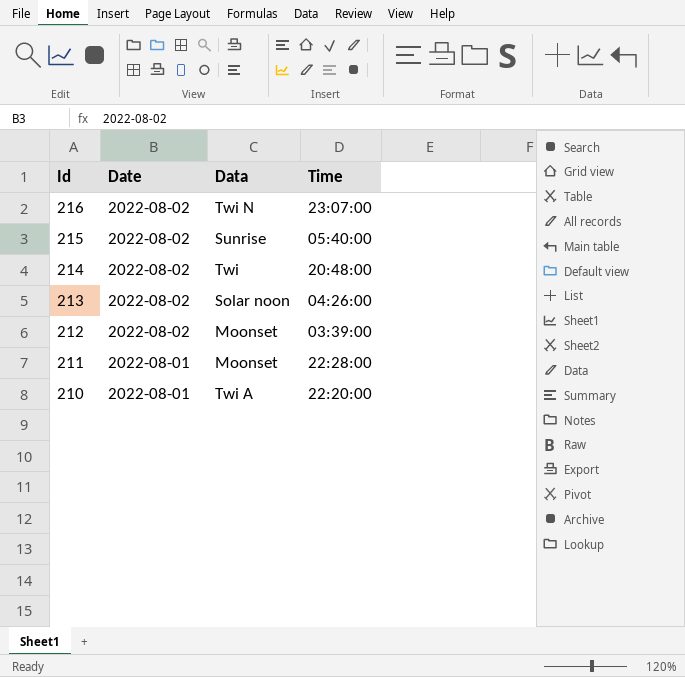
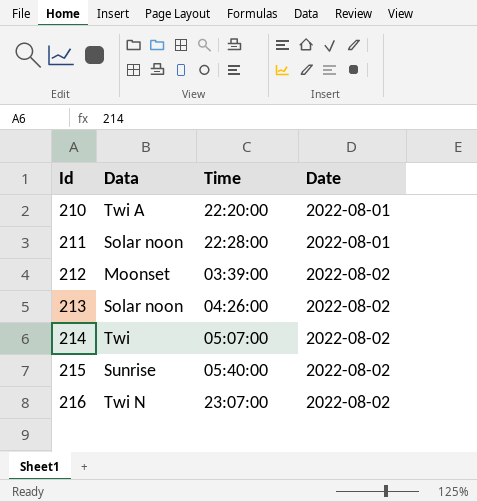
row order: Id descending -> Id ascending
column Date | position: 2 -> 4
211 | Data: Moonset -> Solar noon
214 | Time: 20:48:00 -> 05:07:00

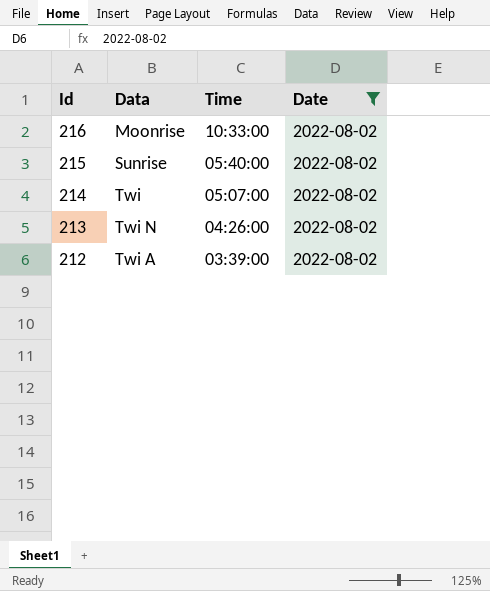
filter: none -> Date = 2022-08-02
row order: Id ascending -> Id descending
216 | Data: Twi N -> Moonrise
216 | Time: 23:07:00 -> 10:33:00
213 | Data: Solar noon -> Twi N
212 | Data: Moonset -> Twi A

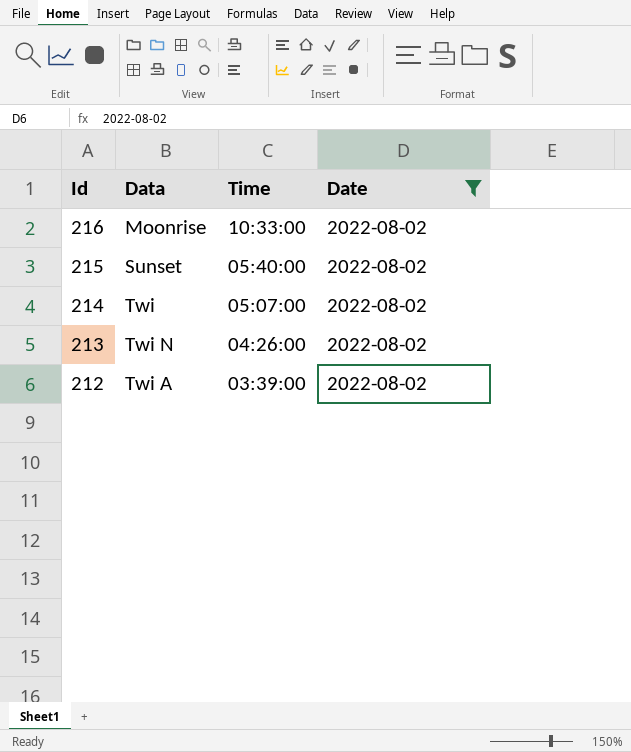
215 | Data: Sunrise -> Sunset

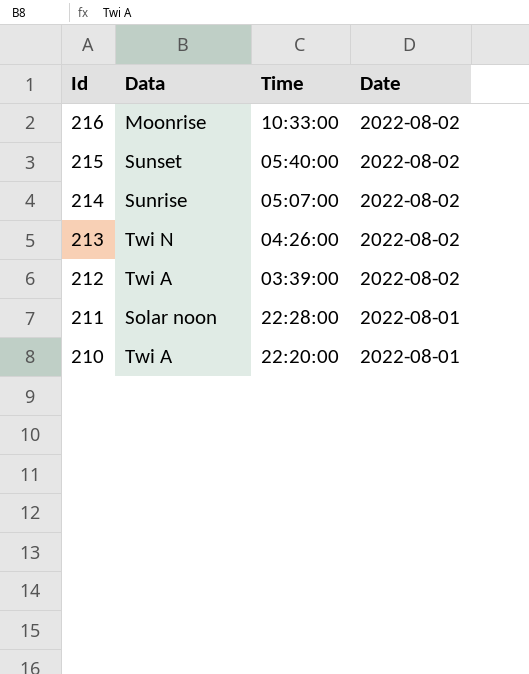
filter: Date = 2022-08-02 -> none
214 | Data: Twi -> Sunrise

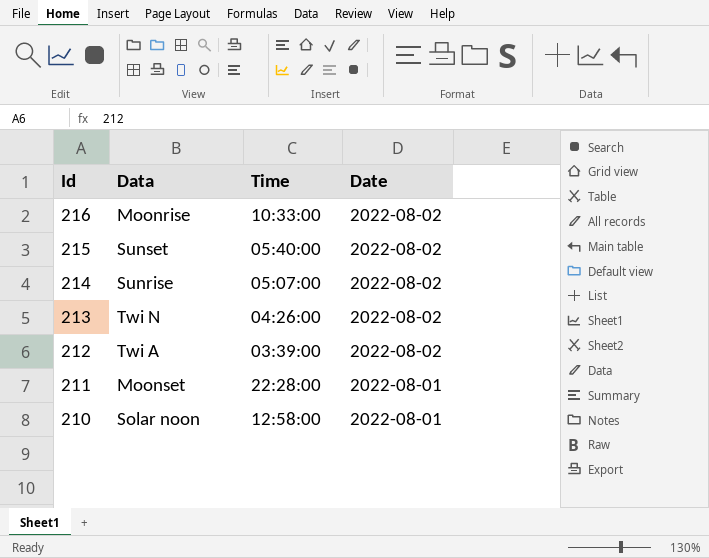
211 | Data: Solar noon -> Moonset
210 | Data: Twi A -> Solar noon
210 | Time: 22:20:00 -> 12:58:00

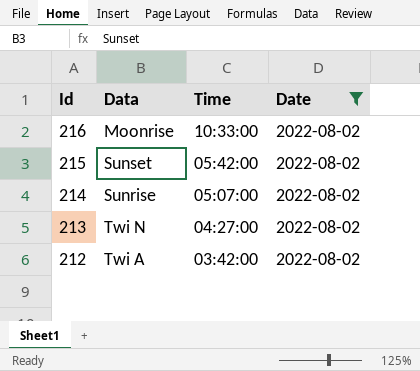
filter: none -> Date = 2022-08-02
215 | Time: 05:40:00 -> 05:42:00
213 | Time: 04:26:00 -> 04:27:00
212 | Time: 03:39:00 -> 03:42:00

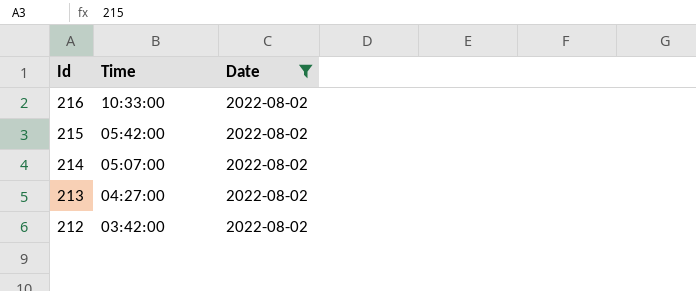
column Data | position: 2 -> none

